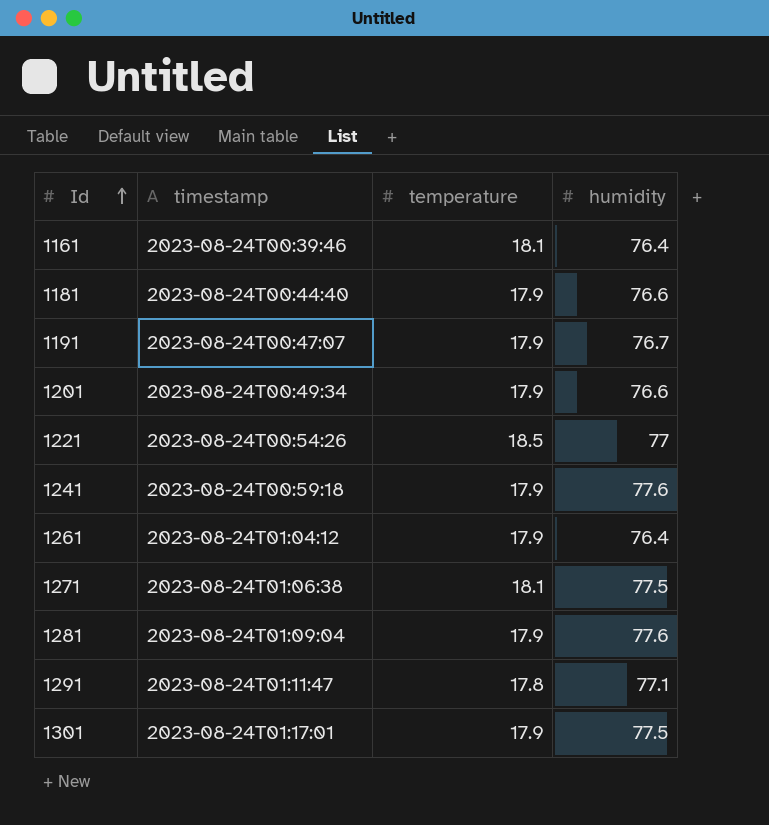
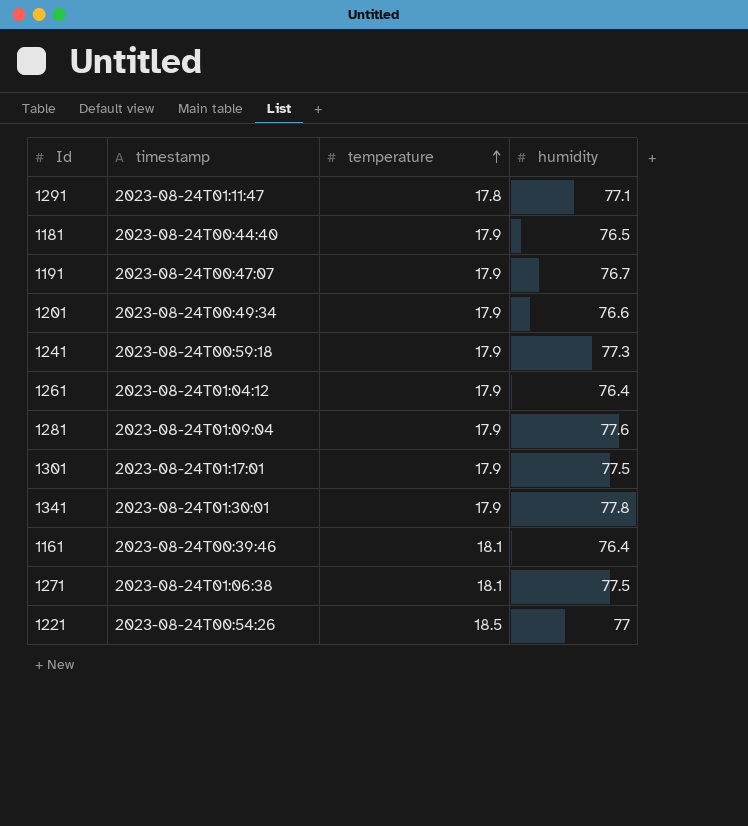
row order: Id ascending -> temperature ascending
1181 | humidity: 76.6 -> 76.5
1241 | humidity: 77.6 -> 77.3
row 1341: none -> 2023-08-24T01:30:01 | 17.9 | 77.8

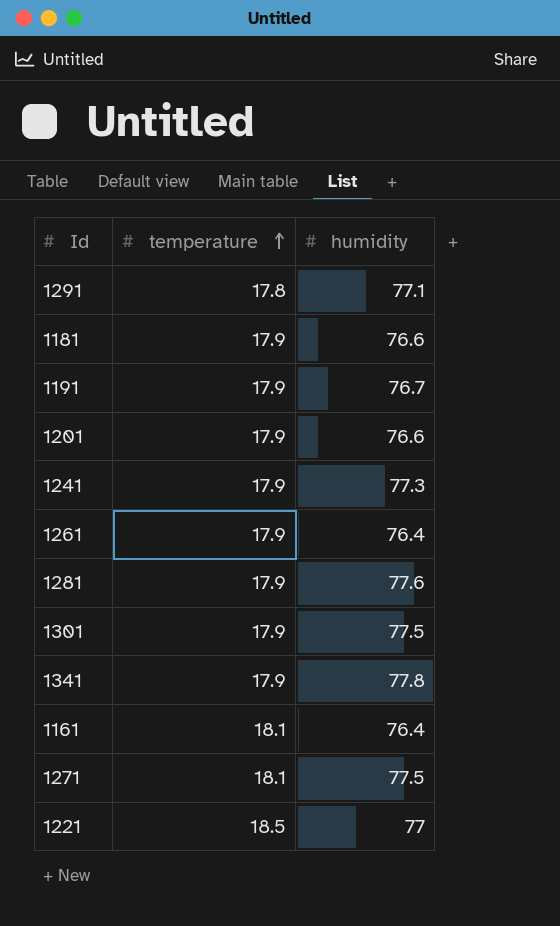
column timestamp | position: 2 -> none
1181 | humidity: 76.5 -> 76.6

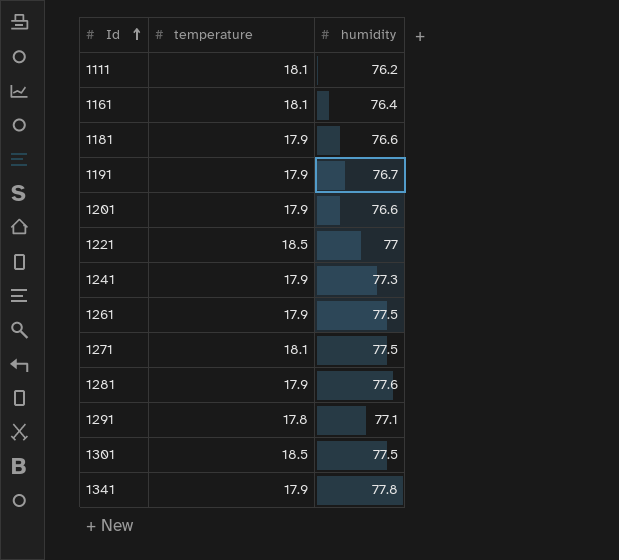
row order: temperature ascending -> Id ascending
row 1111: none -> 18.1 | 76.2
1261 | humidity: 76.4 -> 77.5
1301 | temperature: 17.9 -> 18.5

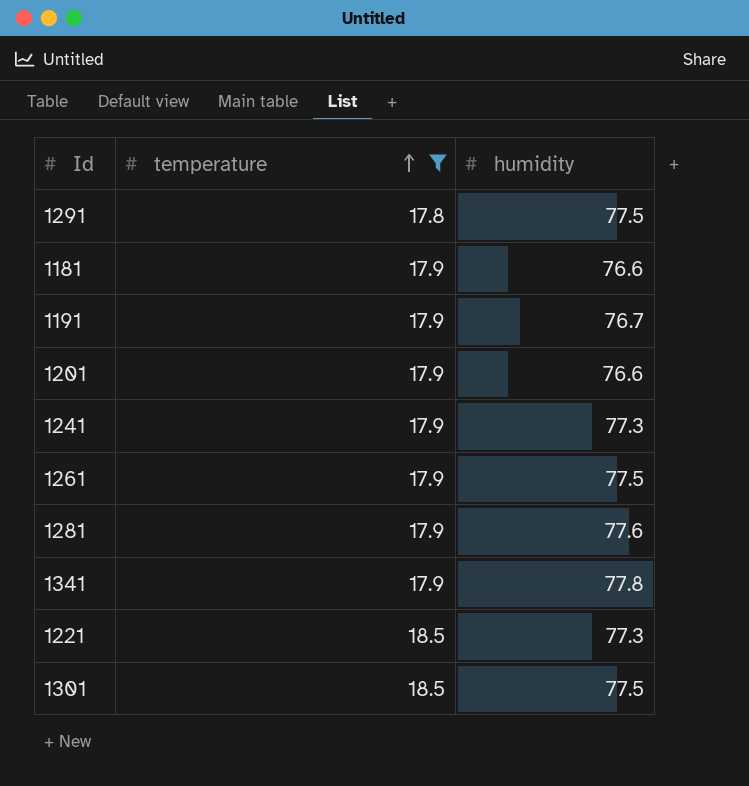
filter: none -> temperature != 18.1
row order: Id ascending -> temperature ascending
1291 | humidity: 77.1 -> 77.5
1221 | humidity: 77 -> 77.3

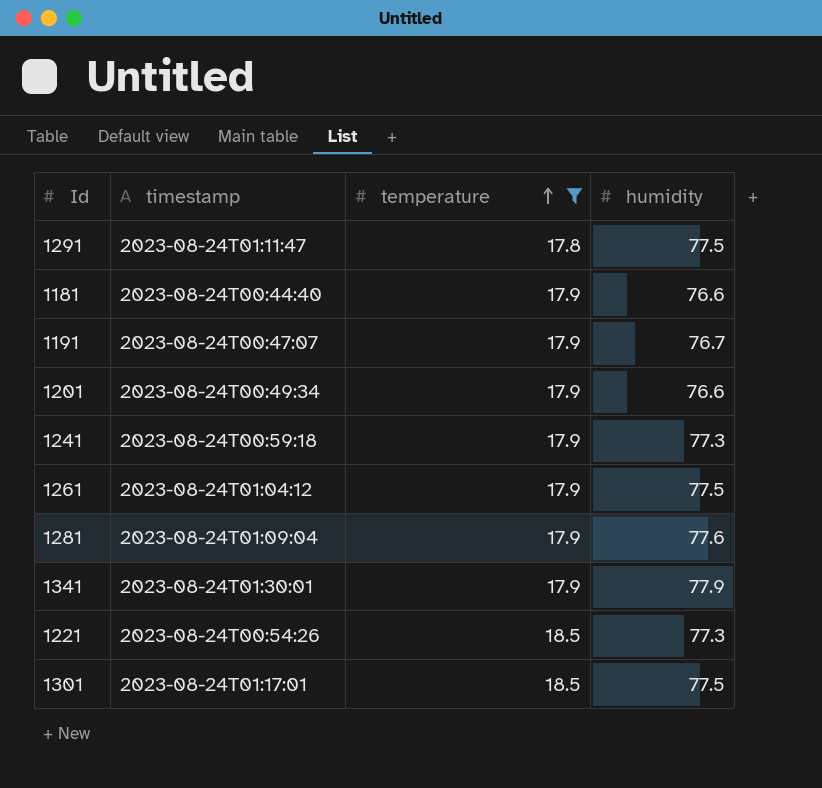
column timestamp | position: none -> 2
1341 | humidity: 77.8 -> 77.9

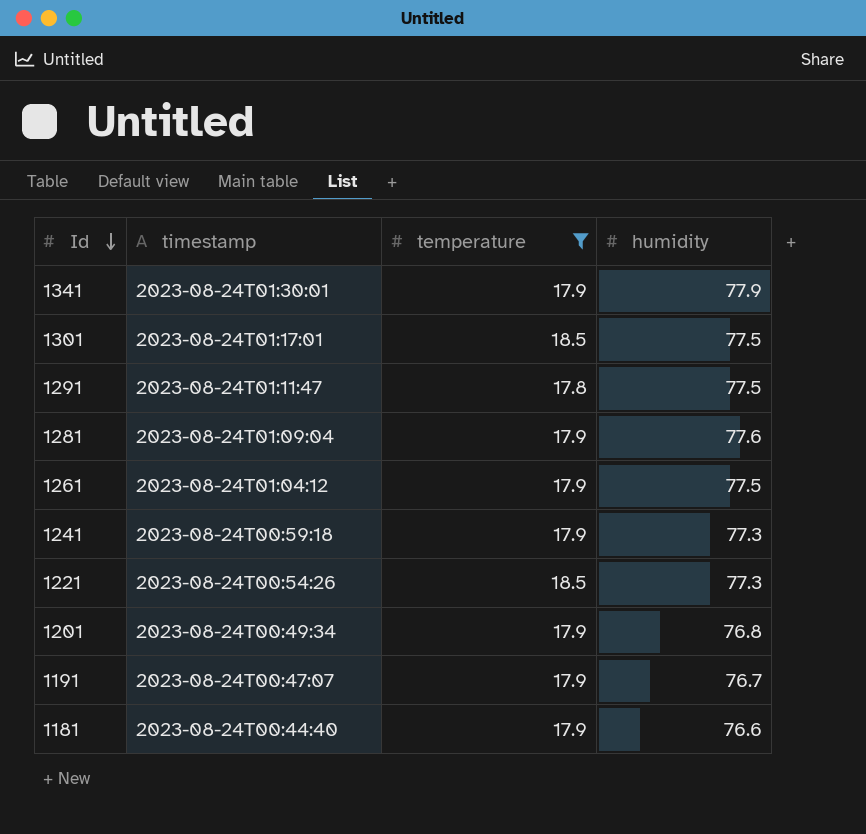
row order: temperature ascending -> Id descending
1201 | humidity: 76.6 -> 76.8

